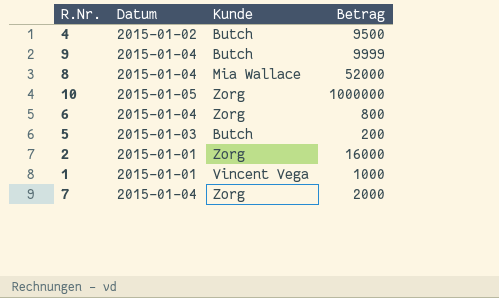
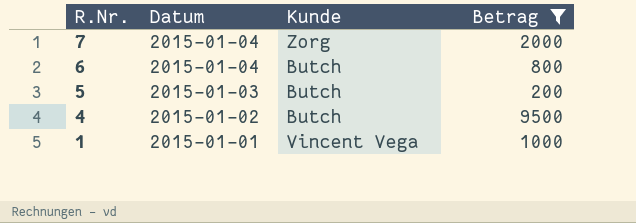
filter: none -> Betrag <= 9500
row order: none -> R.Nr. descending
6 | Kunde: Zorg -> Butch

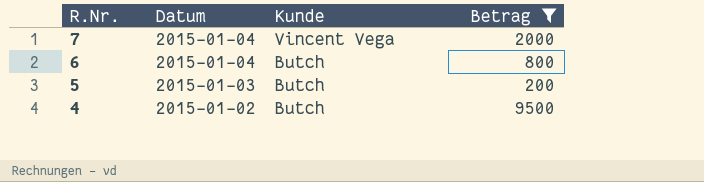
row 1: 2015-01-01 | Vincent Vega | 1000 -> none
7 | Kunde: Zorg -> Vincent Vega

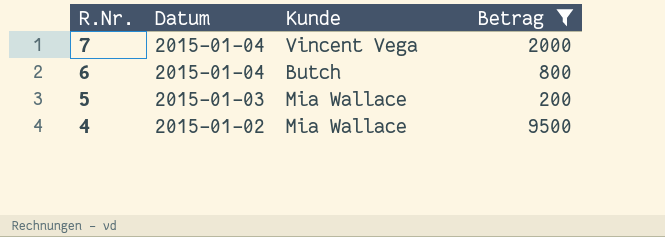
5 | Kunde: Butch -> Mia Wallace
4 | Kunde: Butch -> Mia Wallace

